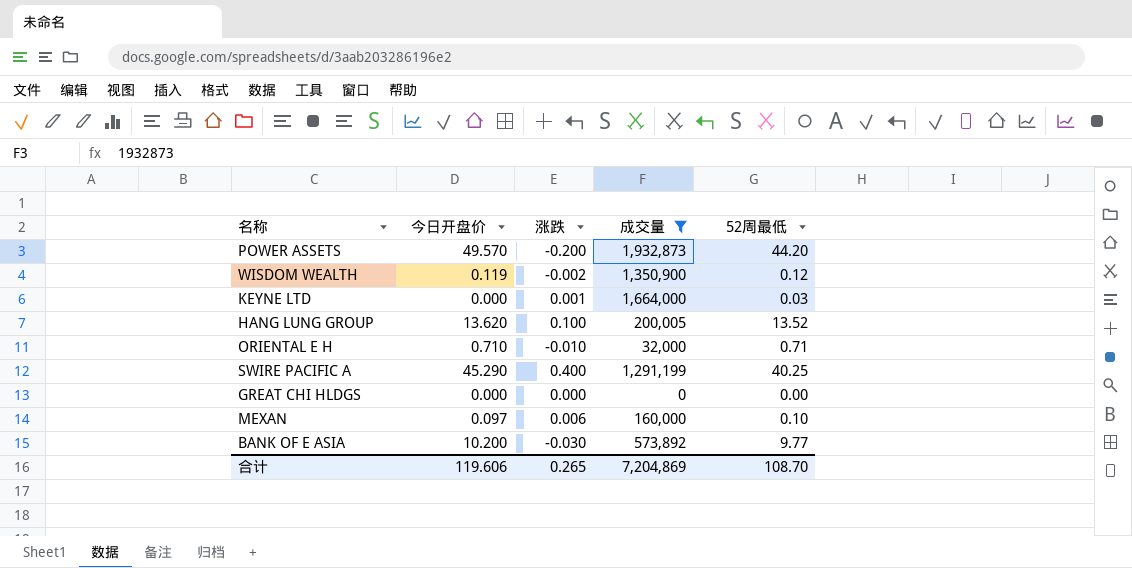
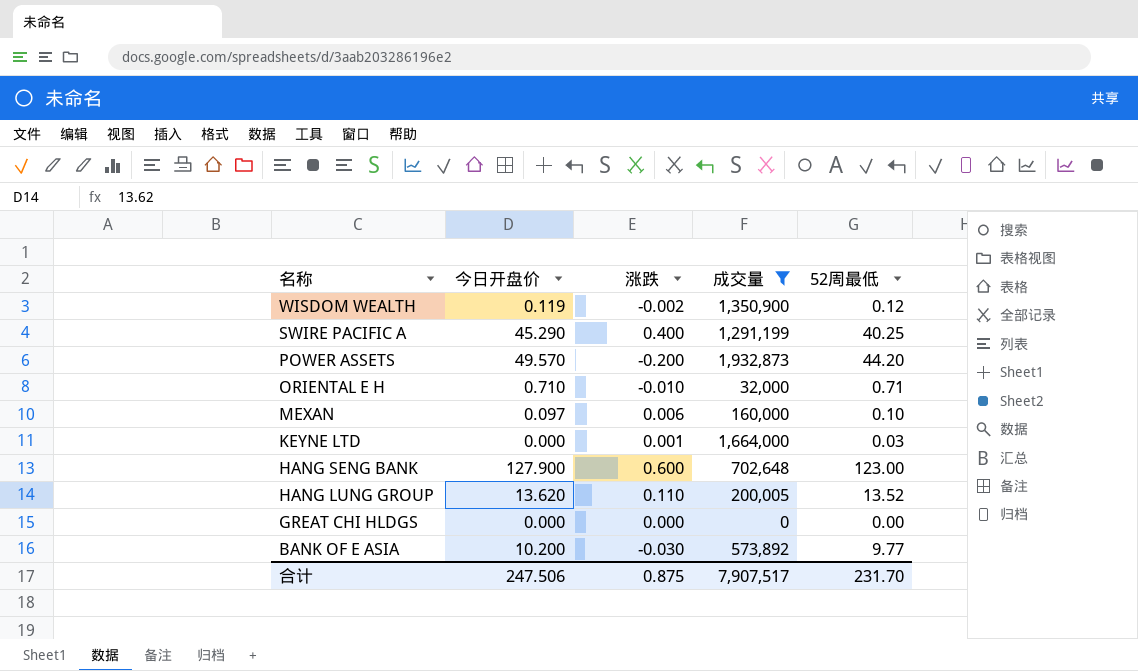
row order: none -> 名称 descending
row HANG SENG BANK: none -> 127.900 | 0.600 | 702,648 | 123.00
HANG LUNG GROUP | 涨跌: 0.100 -> 0.110
合计 | 今日开盘价: 119.606 -> 247.506
合计 | 涨跌: 0.265 -> 0.875
合计 | 成交量: 7,204,869 -> 7,907,517
合计 | 52周最低: 108.70 -> 231.70

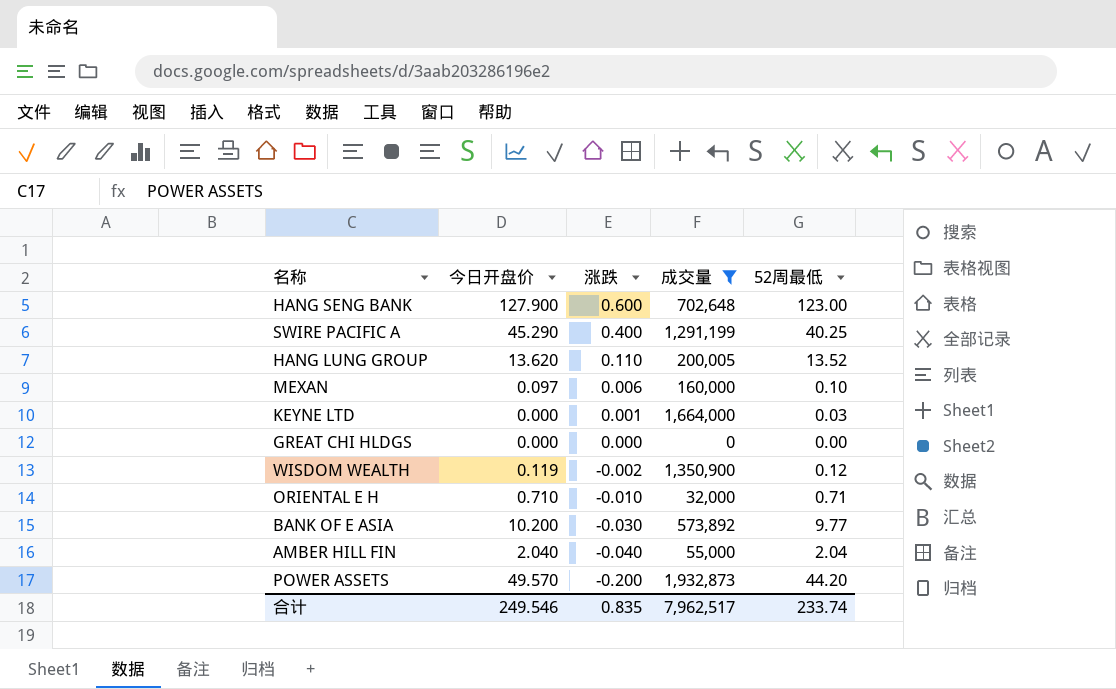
row order: 名称 descending -> 涨跌 descending
row AMBER HILL FIN: none -> 2.040 | -0.040 | 55,000 | 2.04
合计 | 今日开盘价: 247.506 -> 249.546
合计 | 涨跌: 0.875 -> 0.835
合计 | 成交量: 7,907,517 -> 7,962,517
合计 | 52周最低: 231.70 -> 233.74

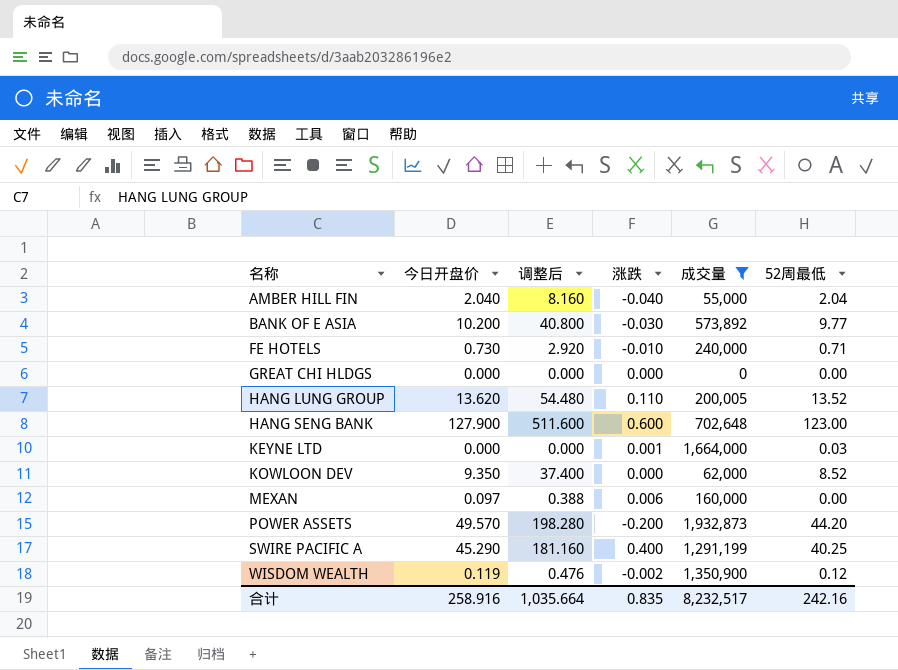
row order: 涨跌 descending -> 名称 ascending
column 调整后 | formula: none -> [今日开盘价] * 4
row ORIENTAL E H: 0.710 | -0.010 | 32,000 | 0.71 -> none
row FE HOTELS: none -> 0.730 | 2.920 | -0.010 | 240,000 | 0.71
row KOWLOON DEV: none -> 9.350 | 37.400 | 0.000 | 62,000 | 8.52
MEXAN | 52周最低: 0.10 -> 0.00
合计 | 今日开盘价: 249.546 -> 258.916
合计 | 成交量: 7,962,517 -> 8,232,517
合计 | 52周最低: 233.74 -> 242.16

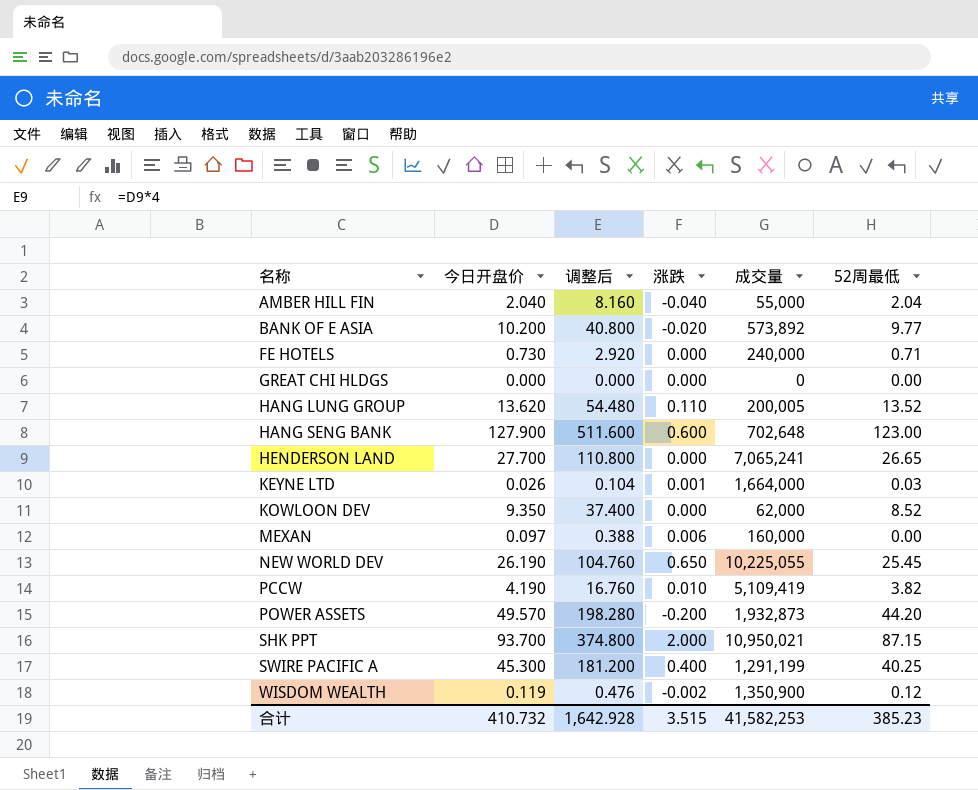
filter: 成交量 <= 1,932,873 -> none
BANK OF E ASIA | 涨跌: -0.030 -> -0.020
FE HOTELS | 涨跌: -0.010 -> 0.000
KEYNE LTD | 今日开盘价: 0.000 -> 0.026
KEYNE LTD | 调整后: 0.000 -> 0.104
SWIRE PACIFIC A | 今日开盘价: 45.290 -> 45.300
SWIRE PACIFIC A | 调整后: 181.160 -> 181.200
合计 | 今日开盘价: 258.916 -> 410.732
合计 | 调整后: 1,035.664 -> 1,642.928
合计 | 涨跌: 0.835 -> 3.515
合计 | 成交量: 8,232,517 -> 41,582,253
合计 | 52周最低: 242.16 -> 385.23

